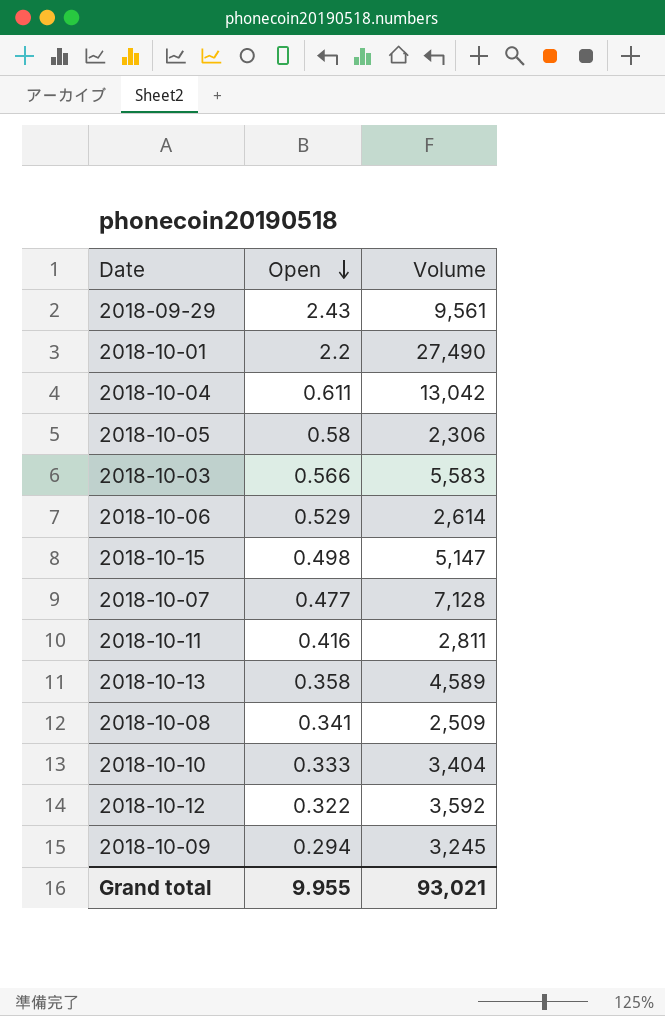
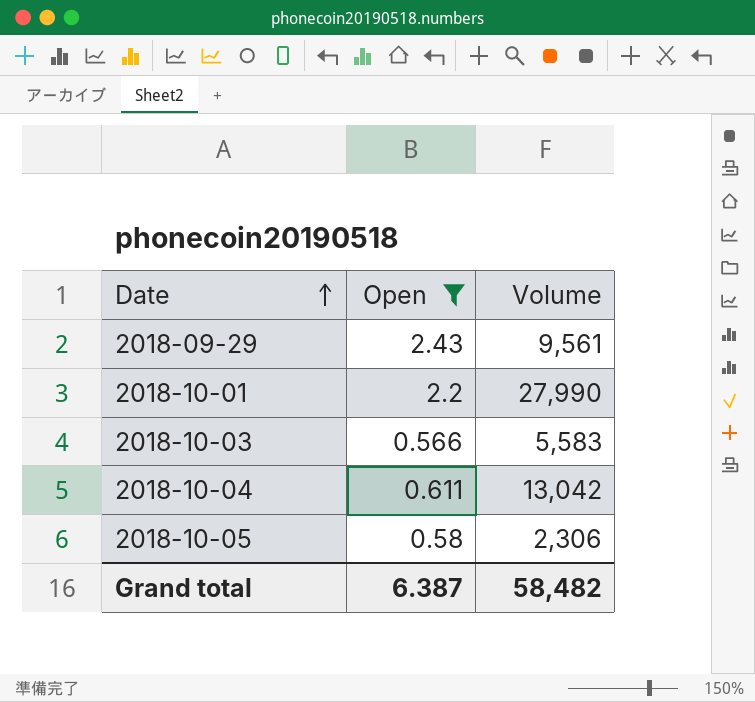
filter: none -> Open >= 0.566
row order: Open descending -> Date ascending
2018-10-01 | Volume: 27,490 -> 27,990
Grand total | Open: 9.955 -> 6.387
Grand total | Volume: 93,021 -> 58,482

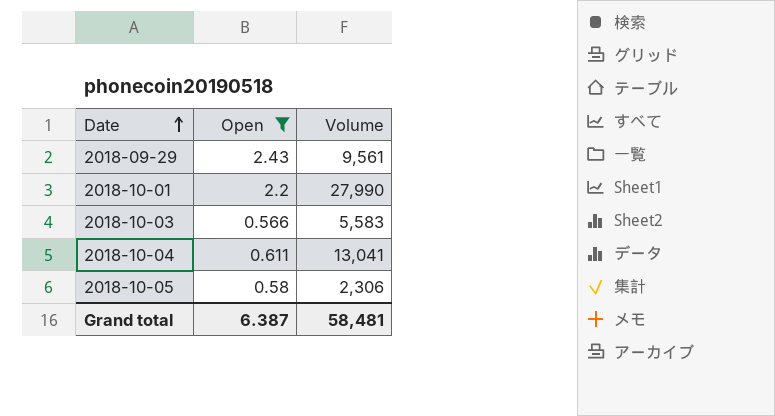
2018-10-04 | Volume: 13,042 -> 13,041
Grand total | Volume: 58,482 -> 58,481

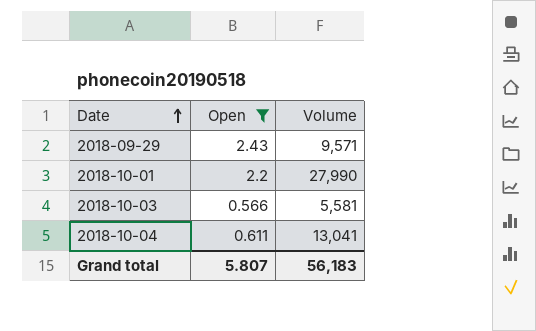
row 2018-10-05: 0.58 | 2,306 -> none
2018-09-29 | Volume: 9,561 -> 9,571
2018-10-03 | Volume: 5,583 -> 5,581
Grand total | Open: 6.387 -> 5.807
Grand total | Volume: 58,481 -> 56,183

